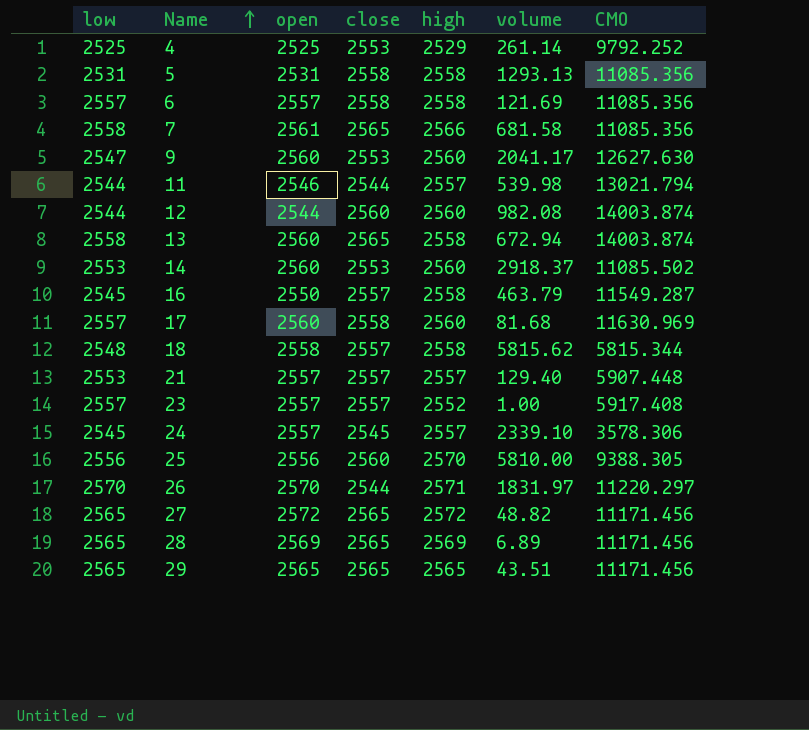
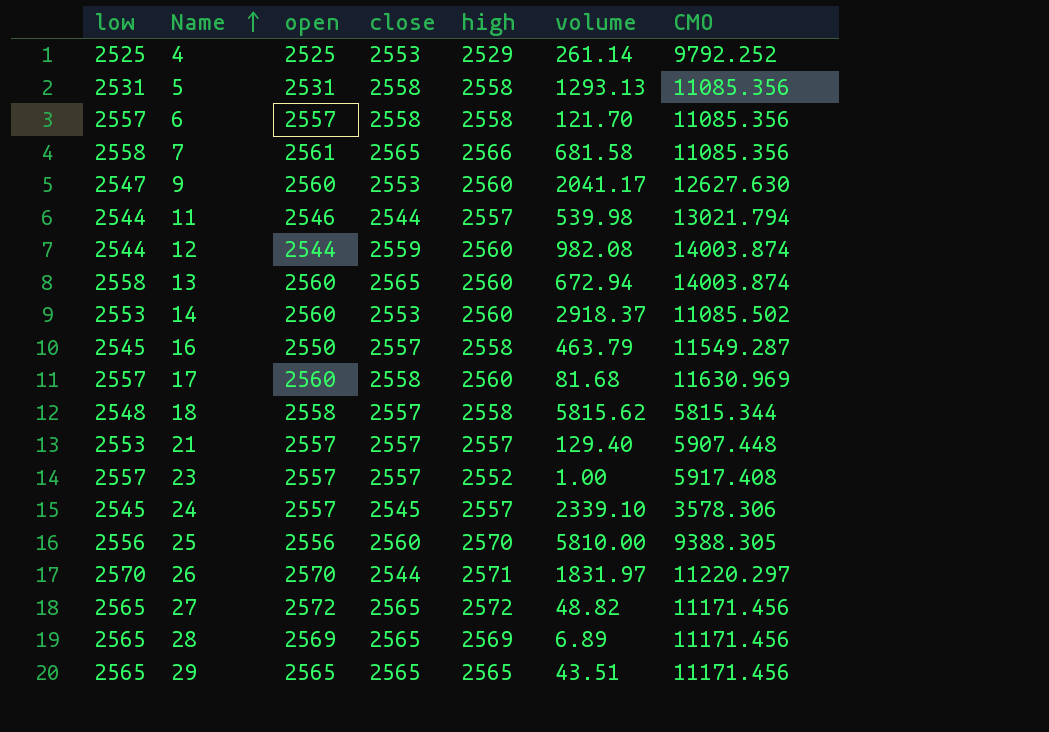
6 | volume: 121.69 -> 121.70
12 | close: 2560 -> 2559
13 | high: 2558 -> 2560

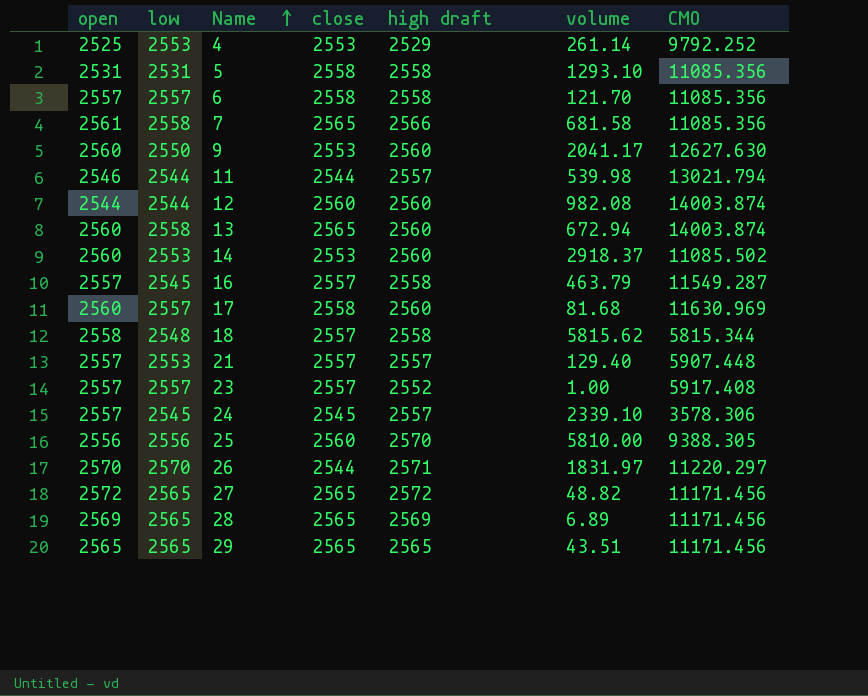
column open | position: 3 -> 1
column name: high -> high draft
4 | low: 2525 -> 2553
5 | volume: 1293.13 -> 1293.10
9 | low: 2547 -> 2550
12 | close: 2559 -> 2560
16 | open: 2550 -> 2557

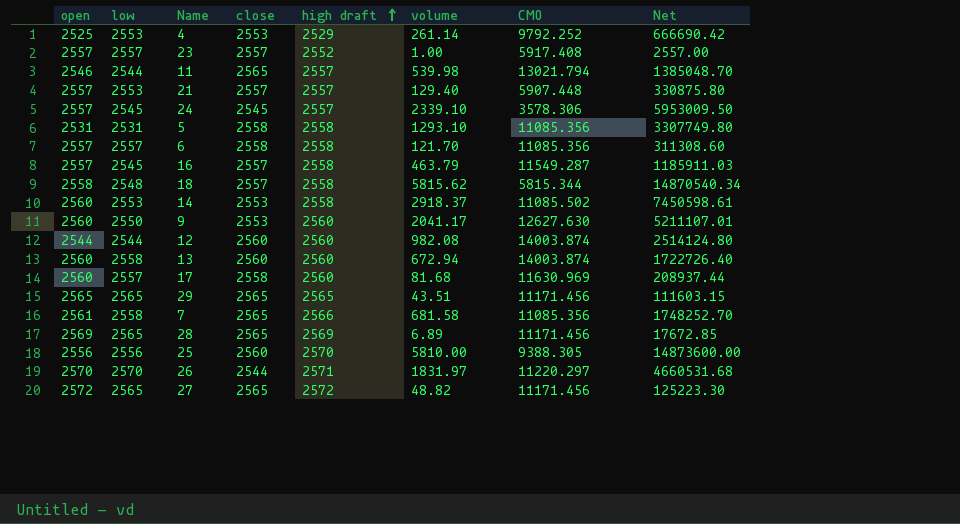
row order: Name ascending -> high draft ascending
column Net | formula: none -> [close] * [volume]
11 | close: 2544 -> 2565
14 | high draft: 2560 -> 2558
13 | close: 2565 -> 2560

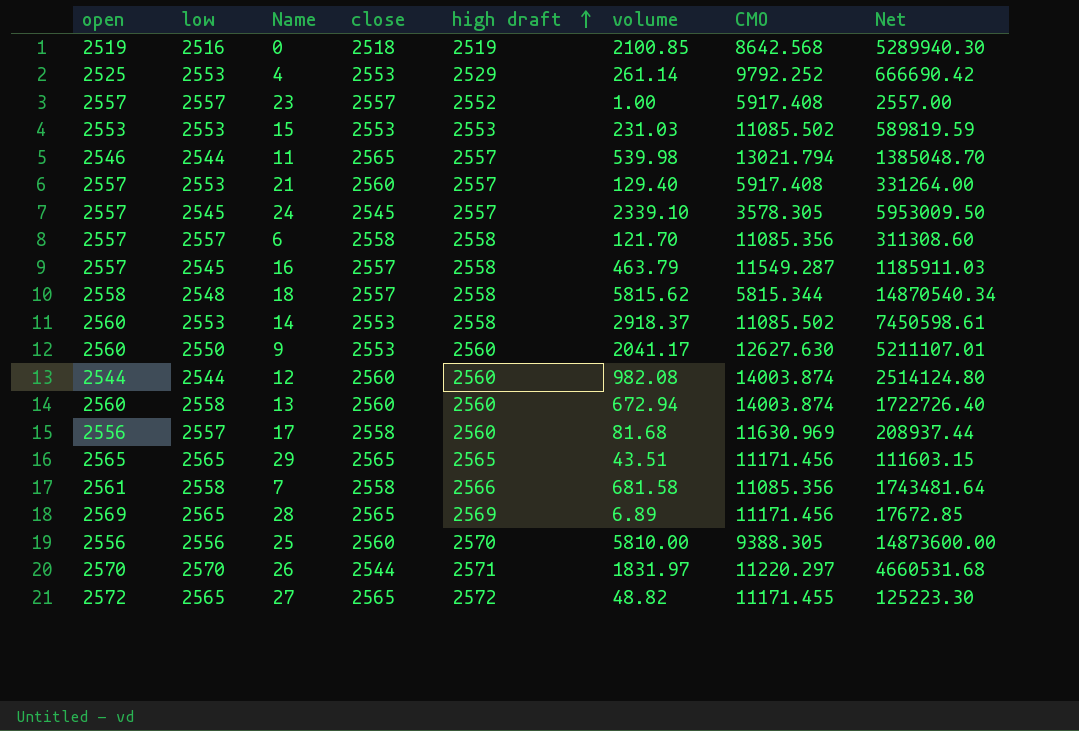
row 5: 2531 | 2531 | 2558 | 2558 | 1293.10 | 11085.356 | 3307749.80 -> none
row 0: none -> 2519 | 2516 | 2518 | 2519 | 2100.85 | 8642.568 | 5289940.30
row 15: none -> 2553 | 2553 | 2553 | 2553 | 231.03 | 11085.502 | 589819.59
21 | close: 2557 -> 2560
21 | CMO: 5907.448 -> 5917.408
21 | Net: 330875.80 -> 331264.00
24 | CMO: 3578.306 -> 3578.305
17 | open: 2560 -> 2556
7 | close: 2565 -> 2558
7 | Net: 1748252.70 -> 1743481.64
27 | CMO: 11171.456 -> 11171.455

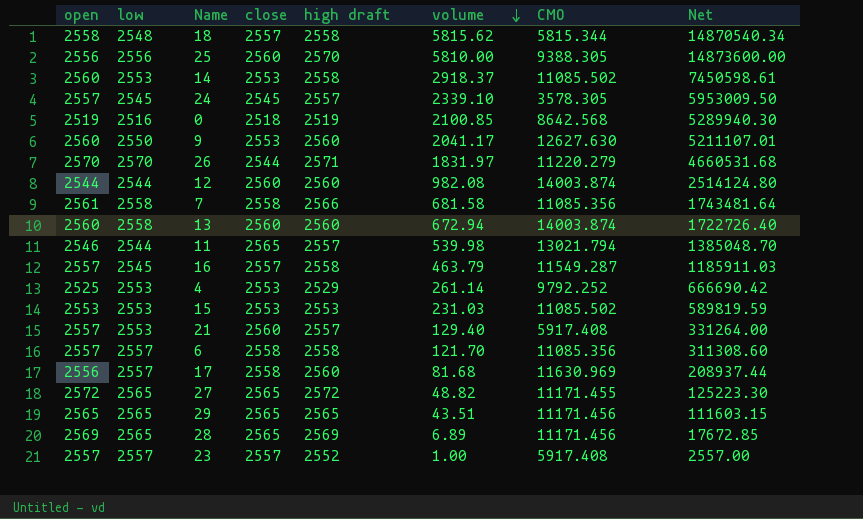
row order: high draft ascending -> volume descending
26 | CMO: 11220.297 -> 11220.279

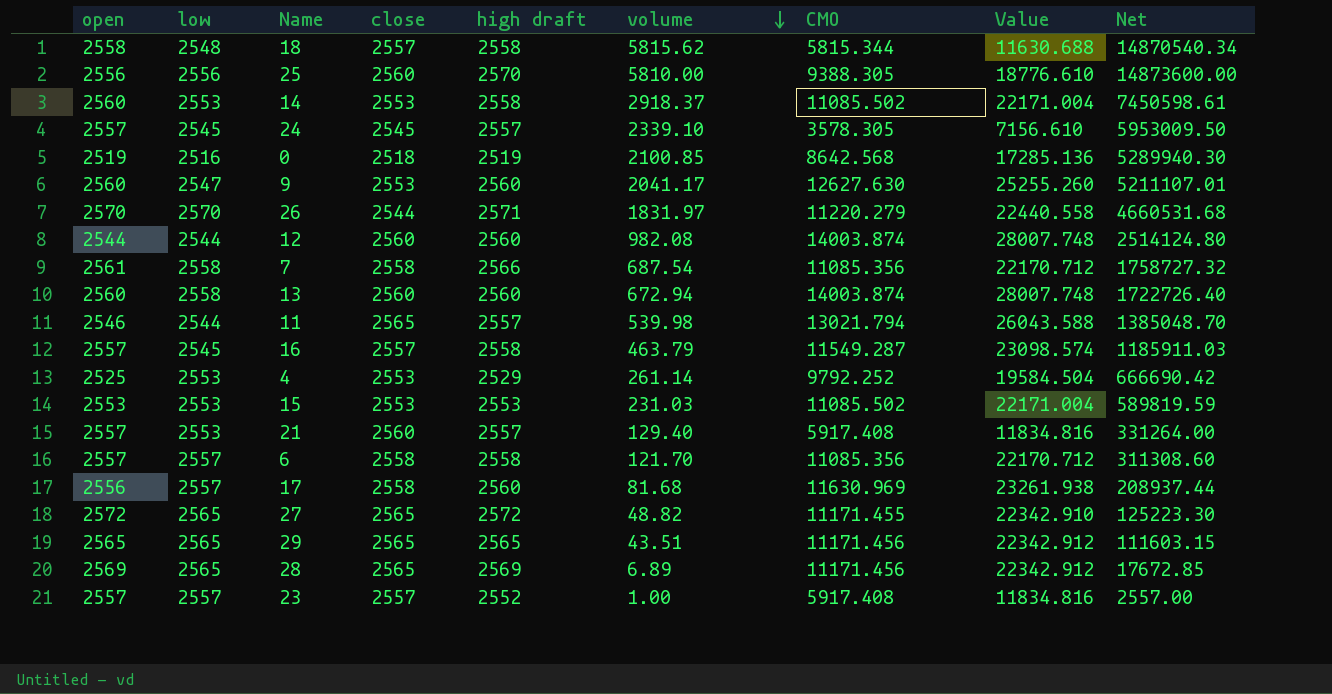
column Value | formula: none -> [CMO] * 2
9 | low: 2550 -> 2547
7 | volume: 681.58 -> 687.54
7 | Net: 1743481.64 -> 1758727.32

